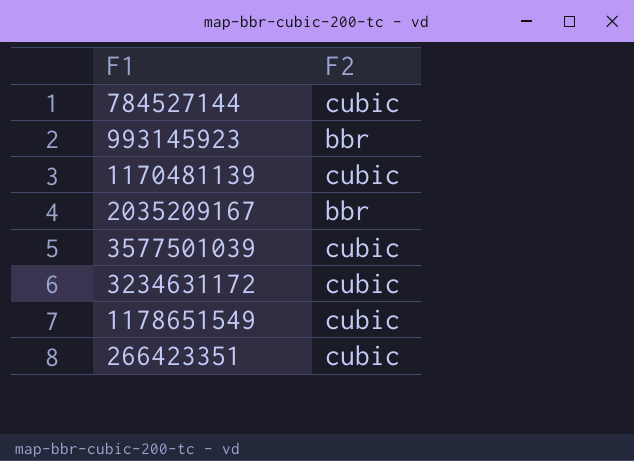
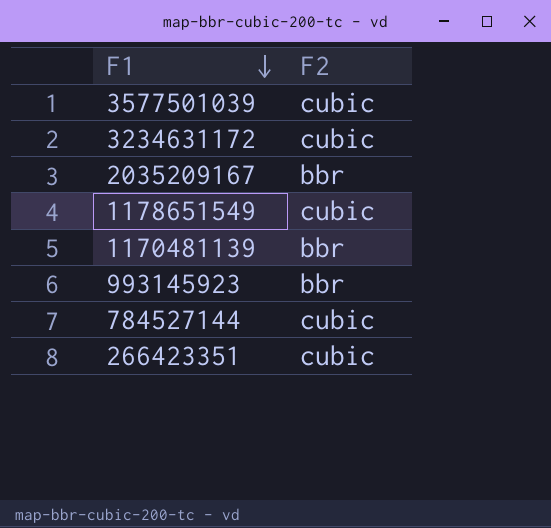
row order: none -> F1 descending
1170481139 | F2: cubic -> bbr

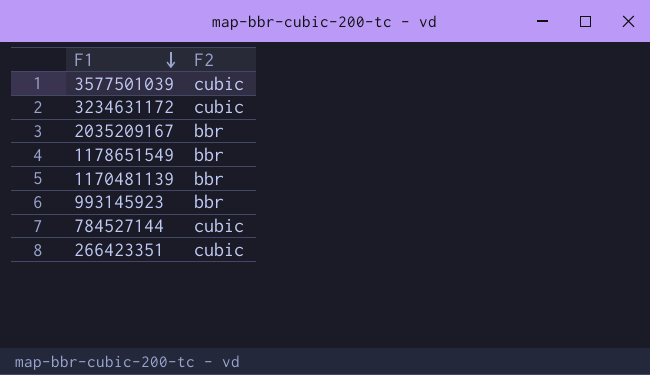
1178651549 | F2: cubic -> bbr

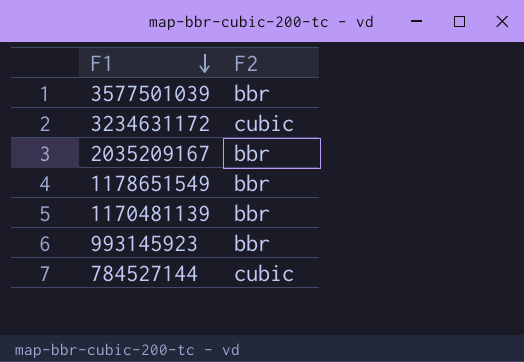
row 266423351: cubic -> none
3577501039 | F2: cubic -> bbr

